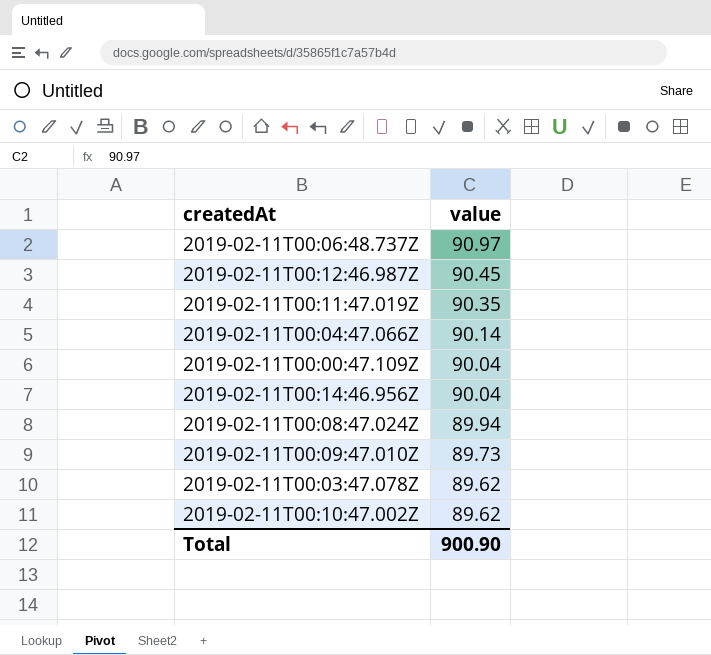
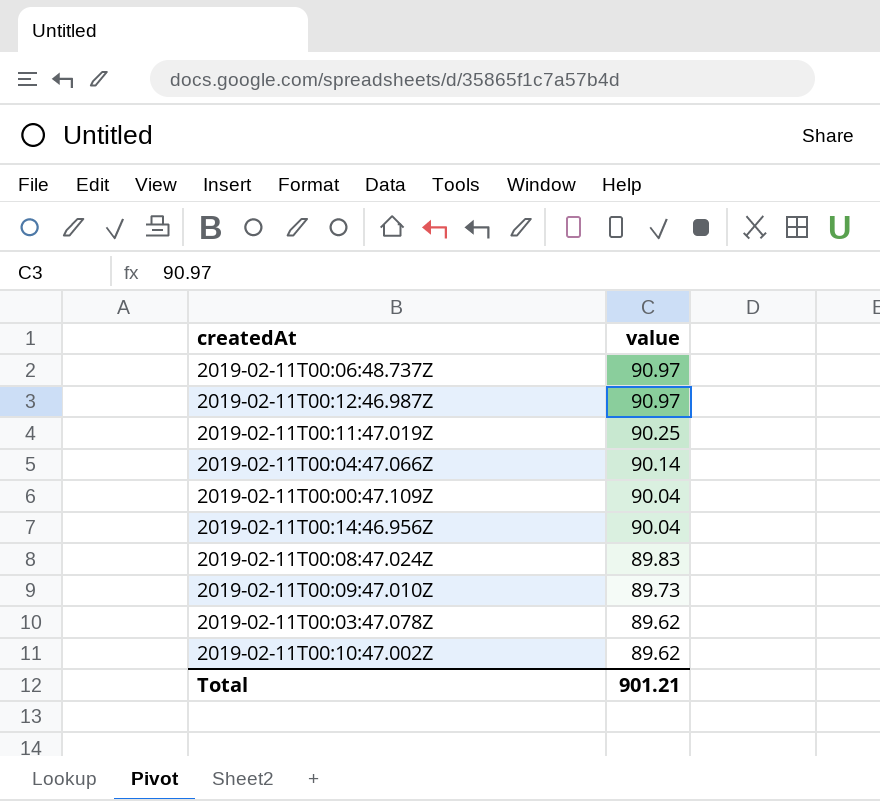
2019-02-11T00:12:46.987Z | value: 90.45 -> 90.97
2019-02-11T00:11:47.019Z | value: 90.35 -> 90.25
2019-02-11T00:08:47.024Z | value: 89.94 -> 89.83
Total | value: 900.90 -> 901.21

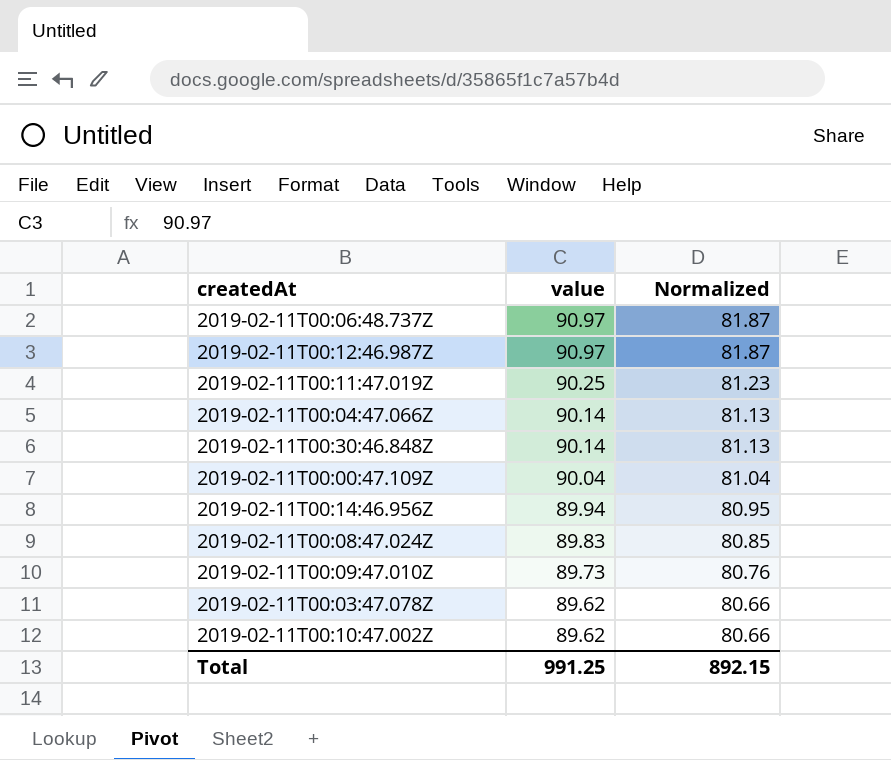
column Normalized | formula: none -> [value] * 0.9
row 2019-02-11T00:30:46.848Z: none -> 90.14 | 81.13
2019-02-11T00:14:46.956Z | value: 90.04 -> 89.94
Total | value: 901.21 -> 991.25

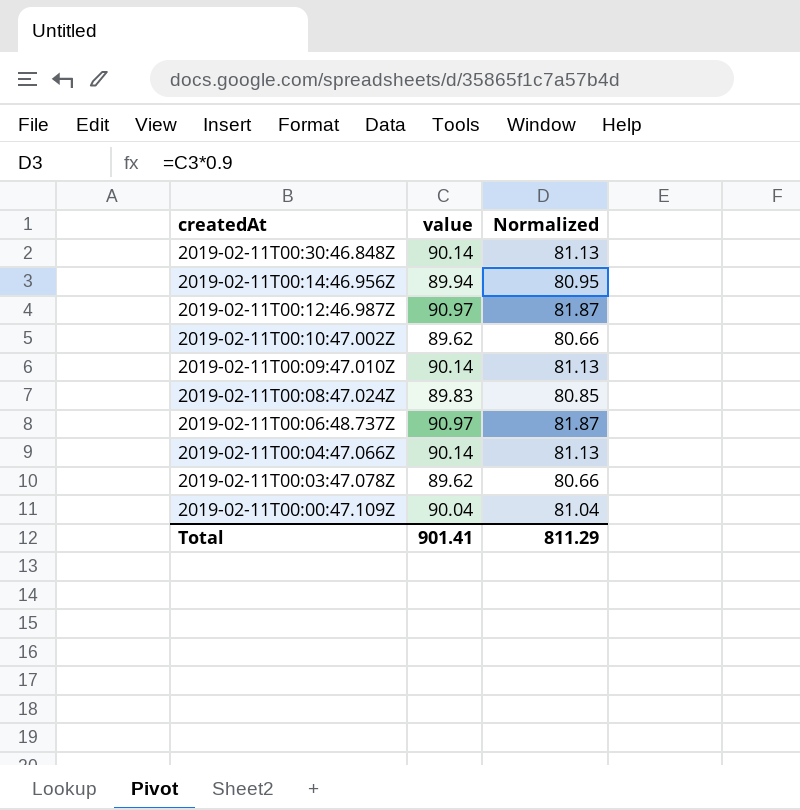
row order: value descending -> createdAt descending
row 2019-02-11T00:11:47.019Z: 90.25 | 81.23 -> none
2019-02-11T00:09:47.010Z | value: 89.73 -> 90.14
2019-02-11T00:09:47.010Z | Normalized: 80.76 -> 81.13
Total | value: 991.25 -> 901.41
Total | Normalized: 892.15 -> 811.29

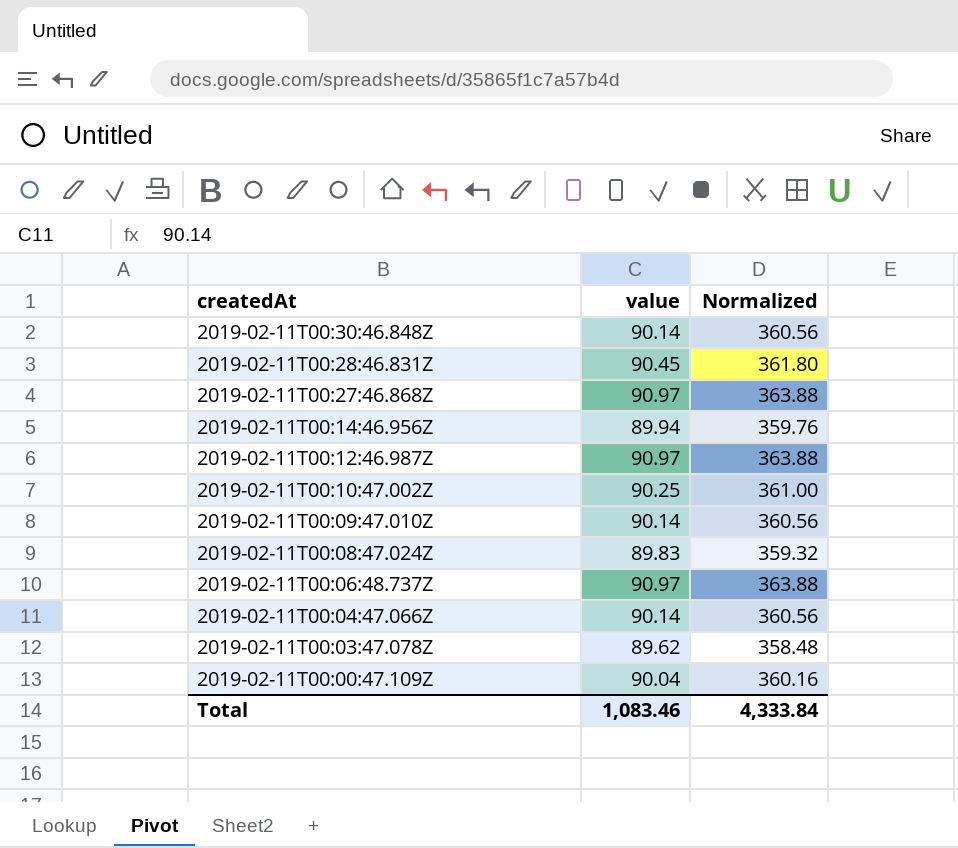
column Normalized | formula: [value] * 0.9 -> [value] * 4
row 2019-02-11T00:28:46.831Z: none -> 90.45 | 361.80
row 2019-02-11T00:27:46.868Z: none -> 90.97 | 363.88
2019-02-11T00:10:47.002Z | value: 89.62 -> 90.25
Total | value: 901.41 -> 1,083.46
Total | Normalized: 811.29 -> 4,333.84

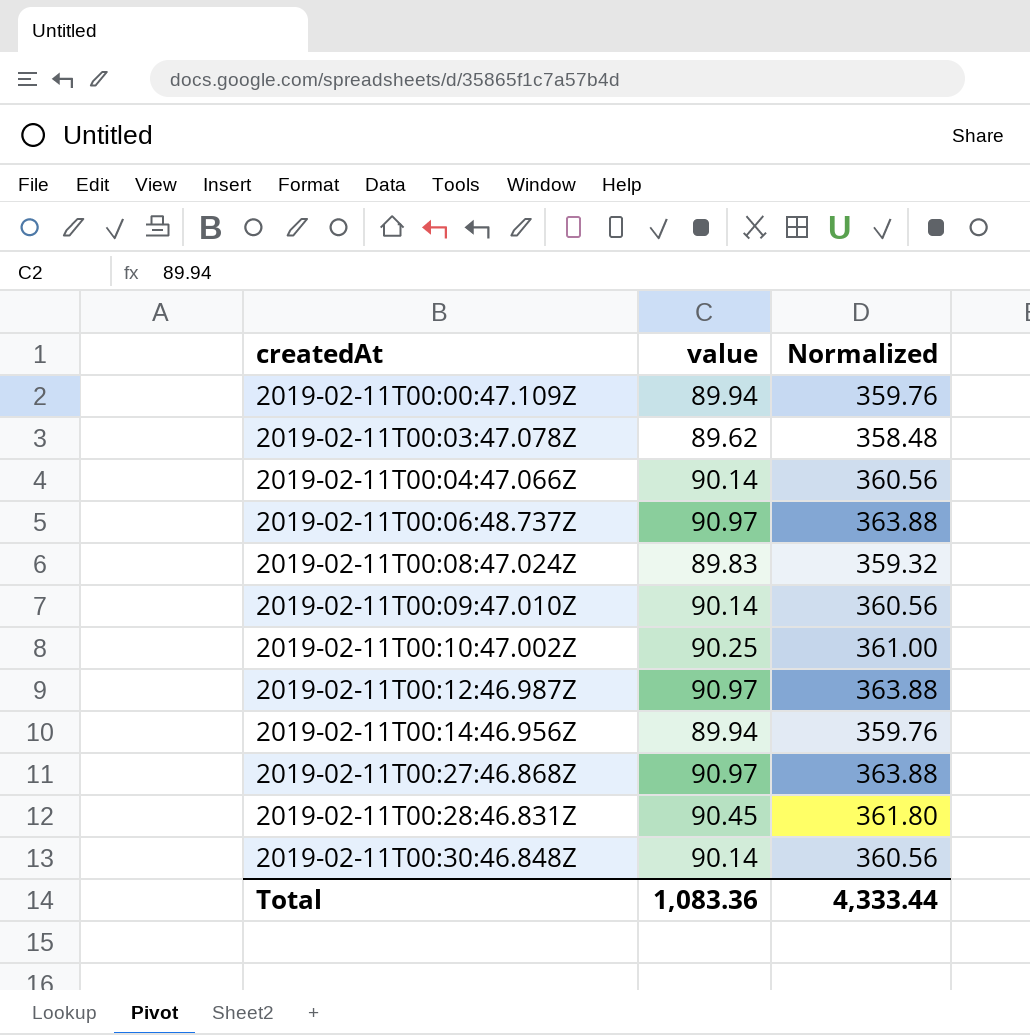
row order: createdAt descending -> createdAt ascending
2019-02-11T00:00:47.109Z | value: 90.04 -> 89.94
2019-02-11T00:00:47.109Z | Normalized: 360.16 -> 359.76
Total | value: 1,083.46 -> 1,083.36
Total | Normalized: 4,333.84 -> 4,333.44

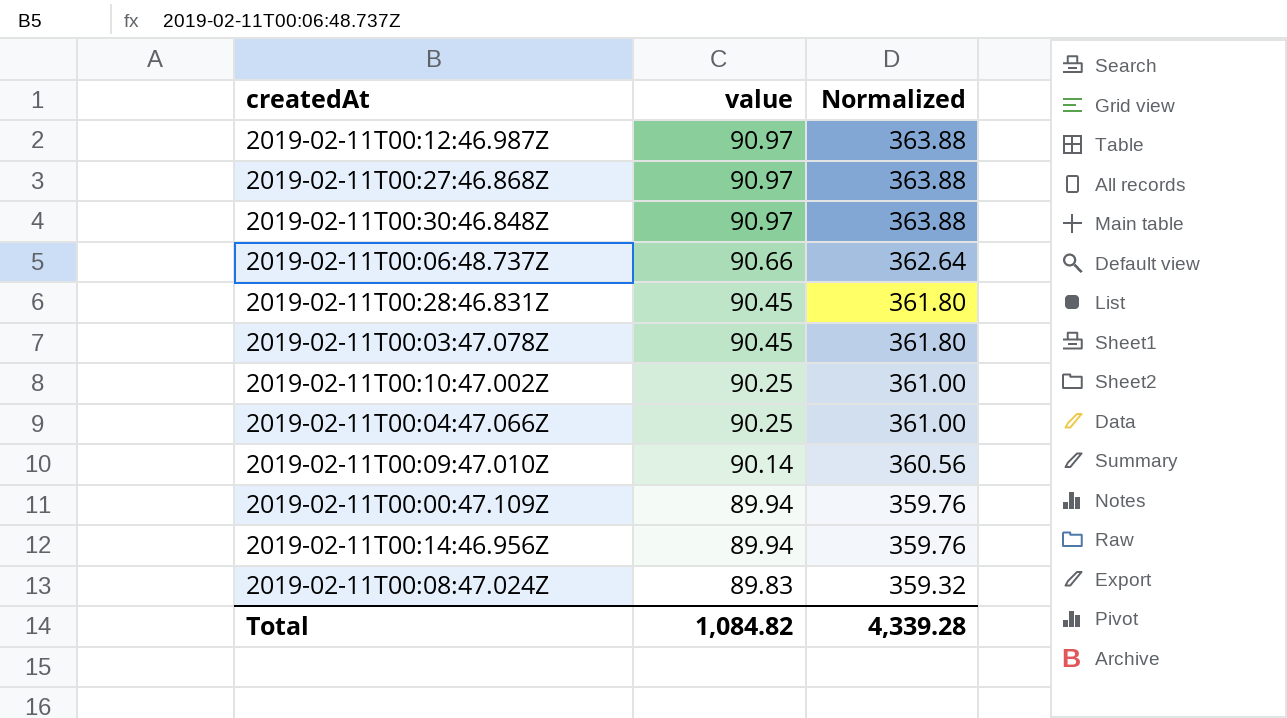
row order: createdAt ascending -> value descending
2019-02-11T00:30:46.848Z | value: 90.14 -> 90.97
2019-02-11T00:30:46.848Z | Normalized: 360.56 -> 363.88
2019-02-11T00:06:48.737Z | value: 90.97 -> 90.66
2019-02-11T00:06:48.737Z | Normalized: 363.88 -> 362.64
2019-02-11T00:03:47.078Z | value: 89.62 -> 90.45
2019-02-11T00:03:47.078Z | Normalized: 358.48 -> 361.80
2019-02-11T00:04:47.066Z | value: 90.14 -> 90.25
2019-02-11T00:04:47.066Z | Normalized: 360.56 -> 361.00
Total | value: 1,083.36 -> 1,084.82
Total | Normalized: 4,333.44 -> 4,339.28

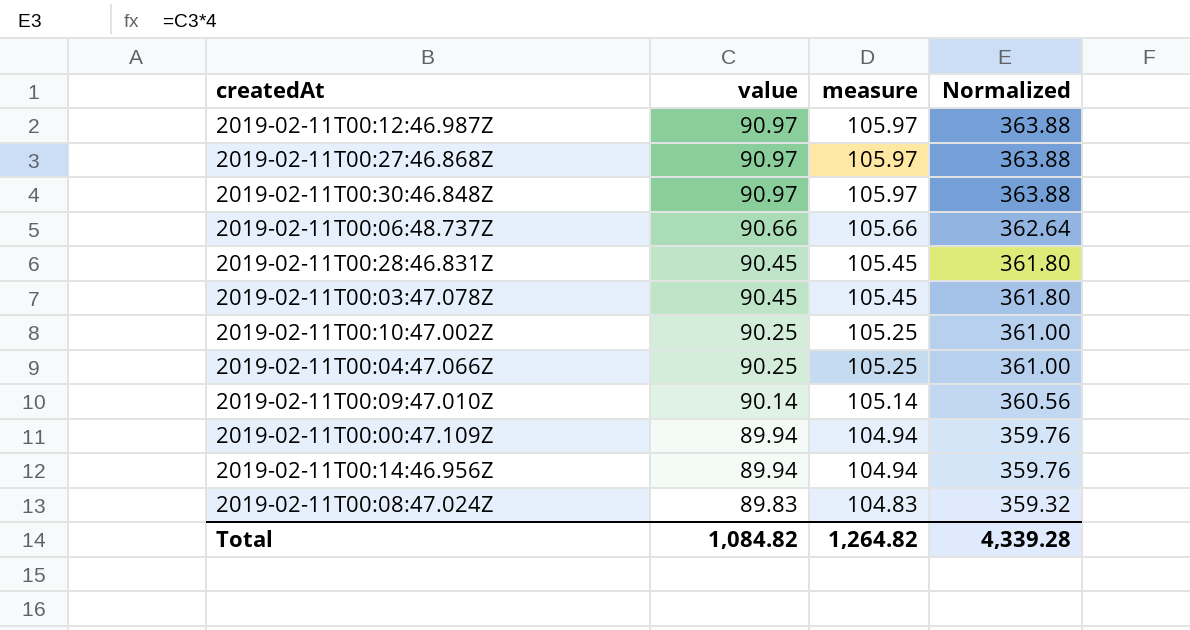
column measure | formula: none -> [value] + 15

